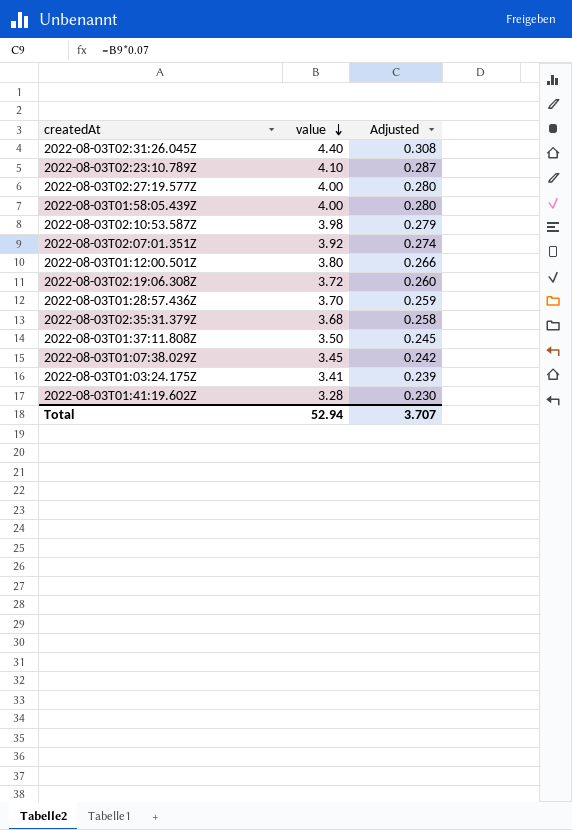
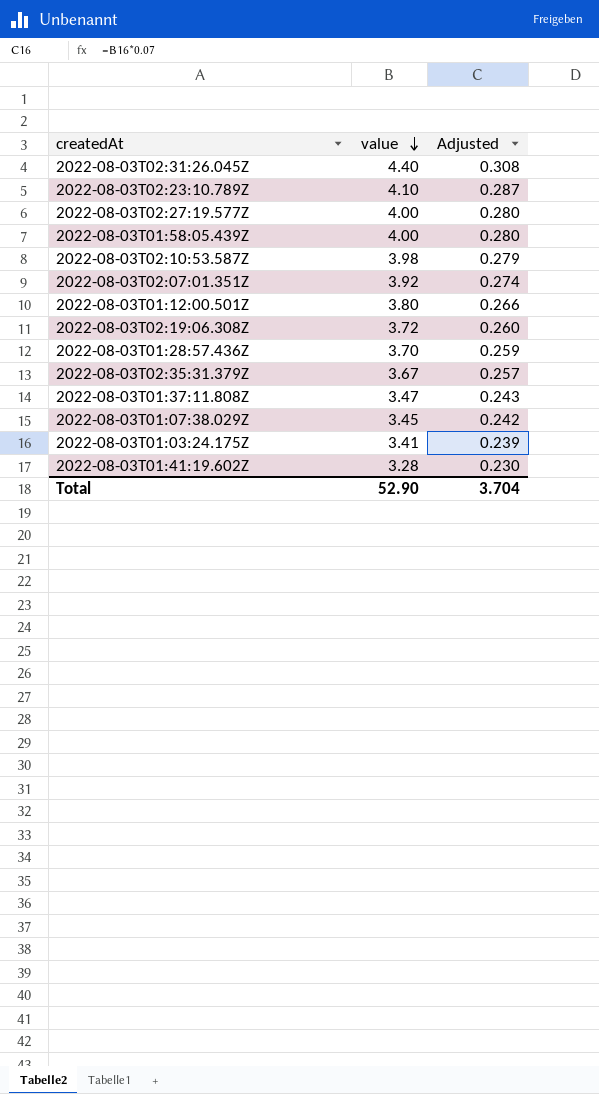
2022-08-03T02:35:31.379Z | value: 3.68 -> 3.67
2022-08-03T02:35:31.379Z | Adjusted: 0.258 -> 0.257
2022-08-03T01:37:11.808Z | value: 3.50 -> 3.47
2022-08-03T01:37:11.808Z | Adjusted: 0.245 -> 0.243
Total | value: 52.94 -> 52.90
Total | Adjusted: 3.707 -> 3.704

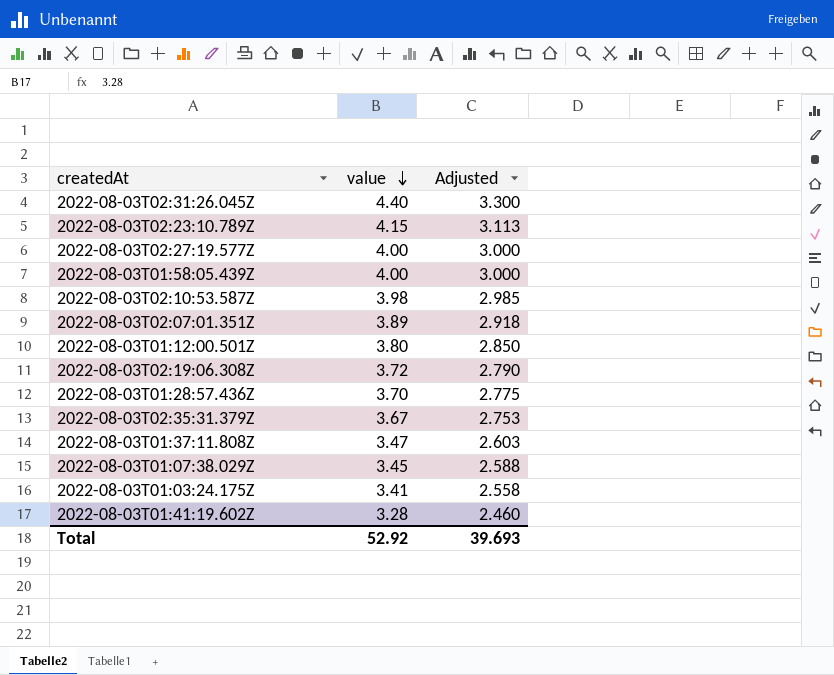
column Adjusted | formula: [value] * 0.07 -> [value] * 0.75
2022-08-03T02:23:10.789Z | value: 4.10 -> 4.15
2022-08-03T02:07:01.351Z | value: 3.92 -> 3.89
Total | value: 52.90 -> 52.92
Total | Adjusted: 3.704 -> 39.693

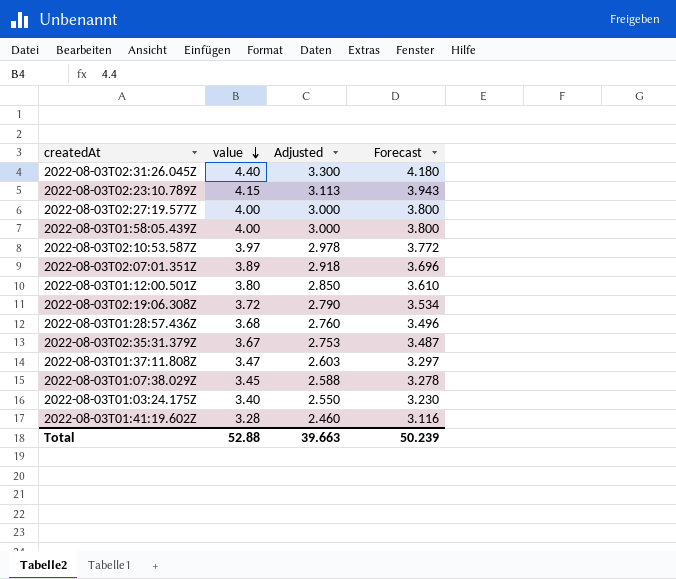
column Forecast | formula: none -> [value] * 0.95
2022-08-03T02:10:53.587Z | value: 3.98 -> 3.97
2022-08-03T02:10:53.587Z | Adjusted: 2.985 -> 2.978
2022-08-03T01:28:57.436Z | value: 3.70 -> 3.68
2022-08-03T01:28:57.436Z | Adjusted: 2.775 -> 2.760
2022-08-03T01:03:24.175Z | value: 3.41 -> 3.40
2022-08-03T01:03:24.175Z | Adjusted: 2.558 -> 2.550
Total | value: 52.92 -> 52.88
Total | Adjusted: 39.693 -> 39.663

